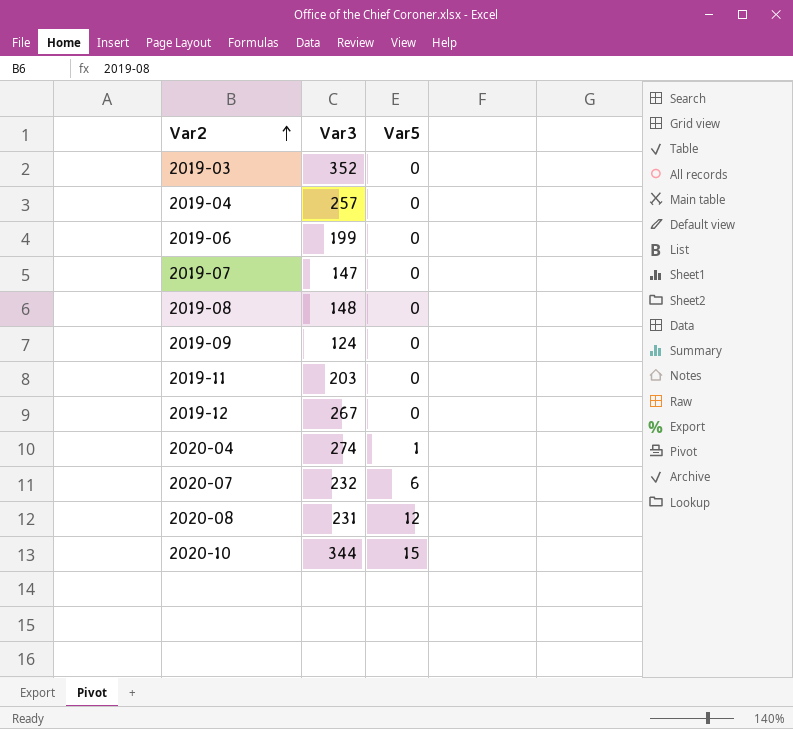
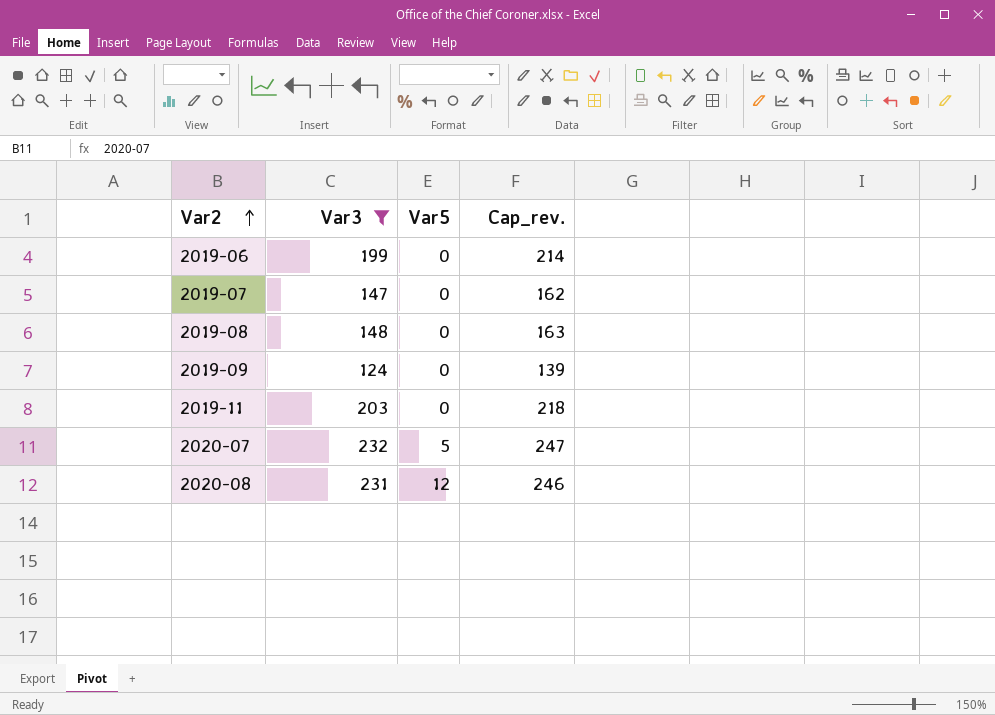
filter: none -> Var3 <= 232
column Cap_rev. | formula: none -> [Var3] + 15
2020-07 | Var5: 6 -> 5

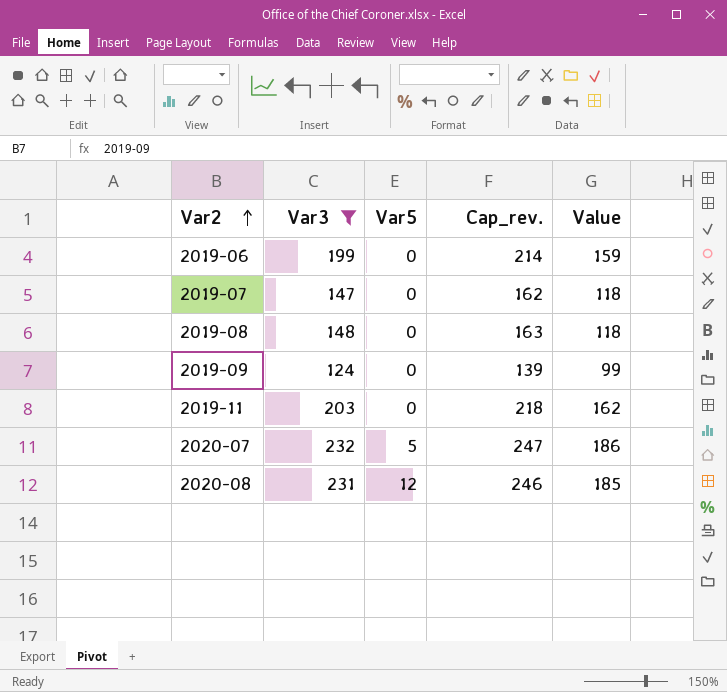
column Value | formula: none -> [Var3] * 0.8

